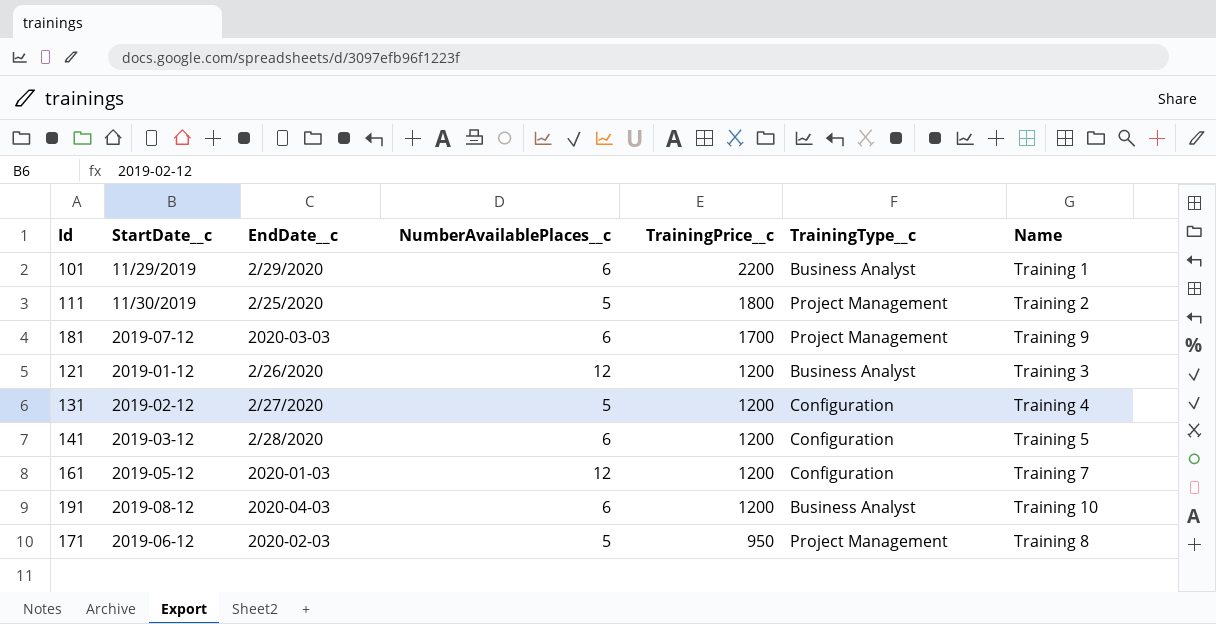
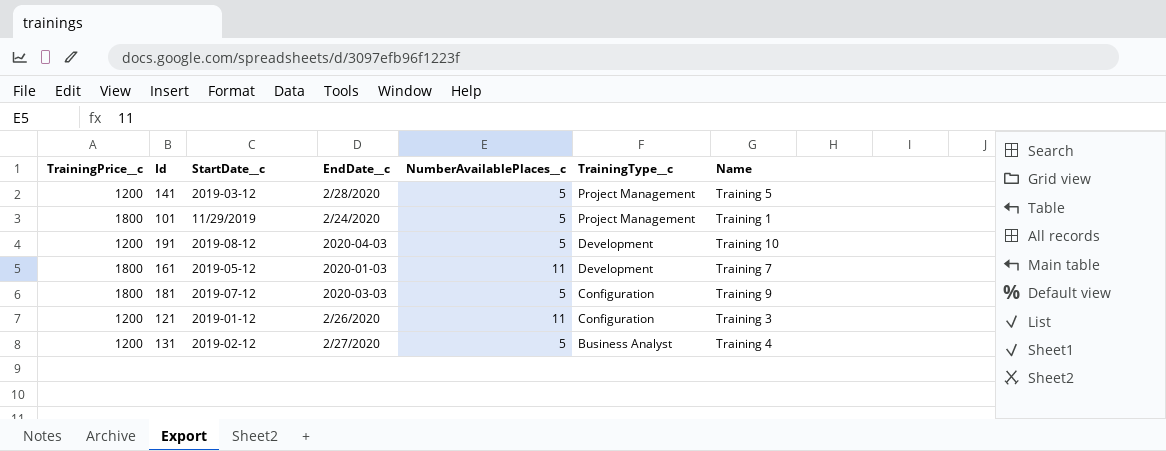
row order: TrainingPrice__c descending -> TrainingType__c descending
column TrainingPrice__c | position: 5 -> 1
row 111: 11/30/2019 | 2/25/2020 | 5 | 1800 | Project Management | Training 2 -> none
row 171: 2019-06-12 | 2020-02-03 | 5 | 950 | Project Management | Training 8 -> none
141 | NumberAvailablePlaces__c: 6 -> 5
141 | TrainingType__c: Configuration -> Project Management
101 | TrainingPrice__c: 2200 -> 1800
101 | EndDate__c: 2/29/2020 -> 2/24/2020
101 | NumberAvailablePlaces__c: 6 -> 5
101 | TrainingType__c: Business Analyst -> Project Management
191 | NumberAvailablePlaces__c: 6 -> 5
191 | TrainingType__c: Business Analyst -> Development
161 | TrainingPrice__c: 1200 -> 1800
161 | NumberAvailablePlaces__c: 12 -> 11
161 | TrainingType__c: Configuration -> Development
181 | TrainingPrice__c: 1700 -> 1800
181 | NumberAvailablePlaces__c: 6 -> 5
181 | TrainingType__c: Project Management -> Configuration
121 | NumberAvailablePlaces__c: 12 -> 11
121 | TrainingType__c: Business Analyst -> Configuration
131 | TrainingType__c: Configuration -> Business Analyst

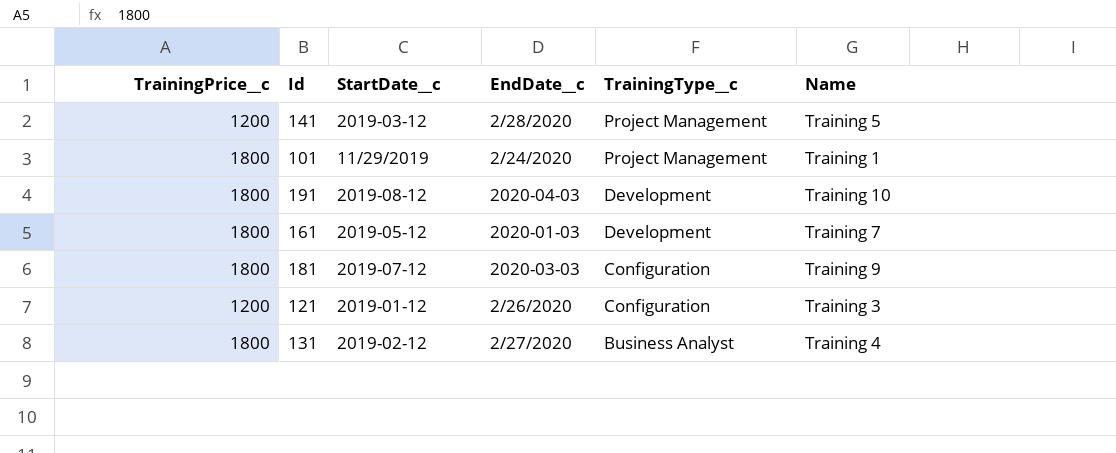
column NumberAvailablePlaces__c | position: 5 -> none
191 | TrainingPrice__c: 1200 -> 1800
131 | TrainingPrice__c: 1200 -> 1800

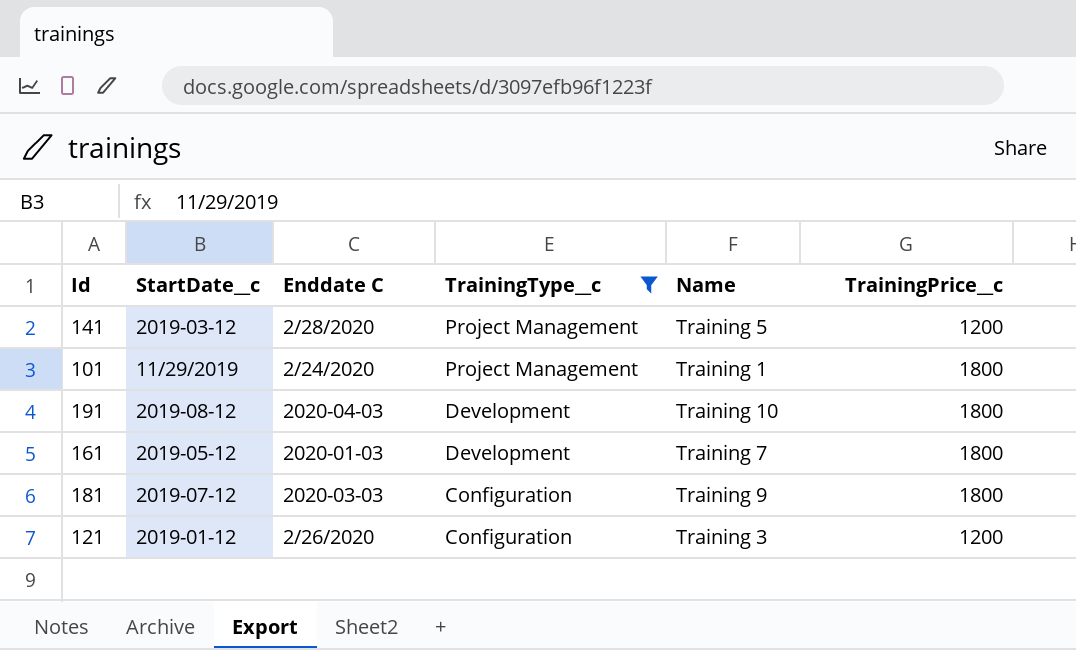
filter: none -> TrainingType__c != Business Analyst
column name: EndDate__c -> Enddate C
column TrainingPrice__c | position: 1 -> 6

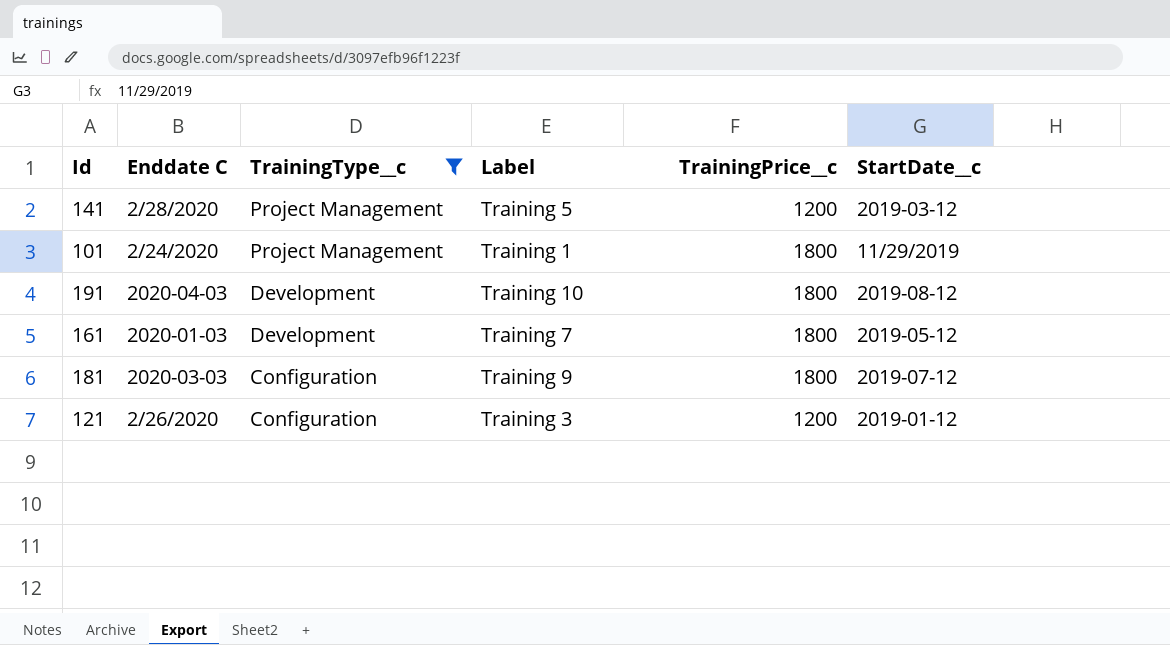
column name: Name -> Label
column StartDate__c | position: 2 -> 6

